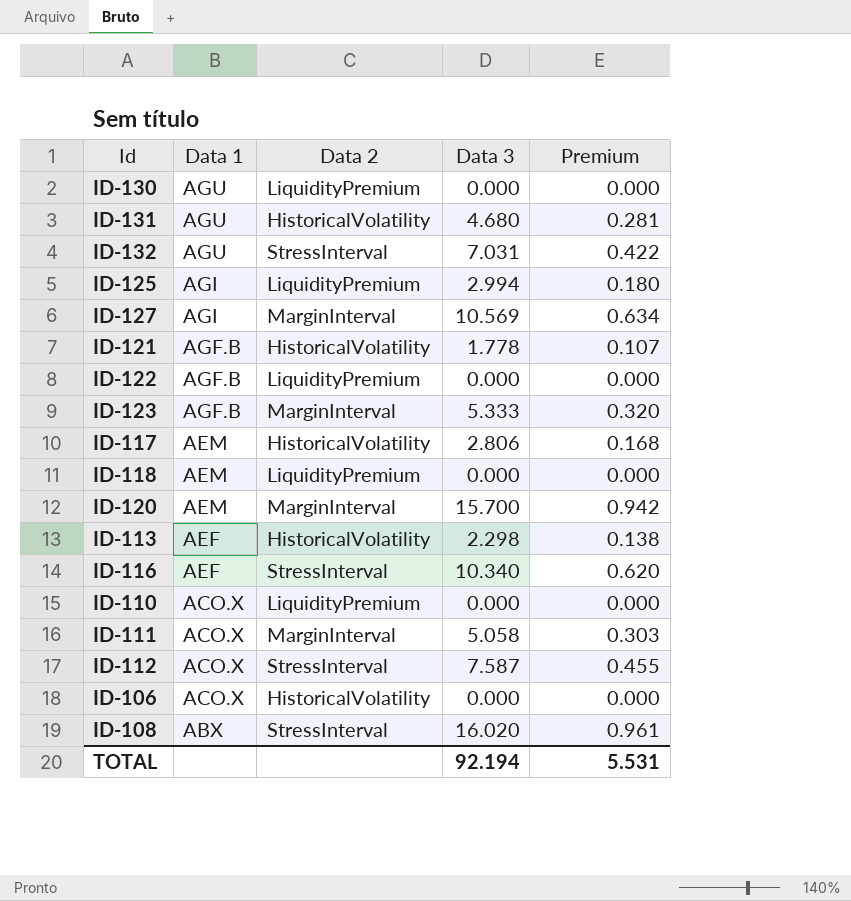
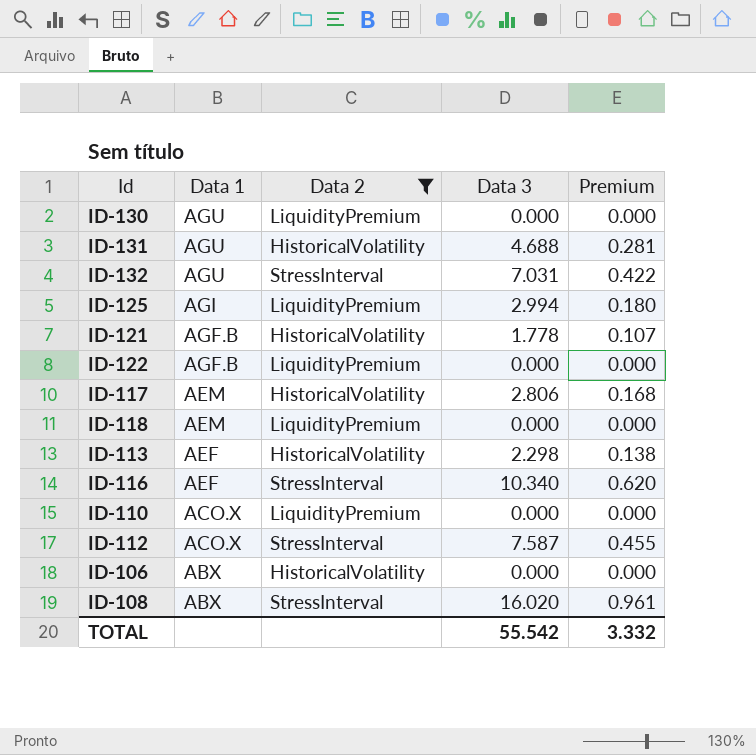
filter: none -> Data 2 != MarginInterval
ID-131 | Data 3: 4.680 -> 4.688
ID-106 | Data 1: ACO.X -> ABX
TOTAL | Data 3: 92.194 -> 55.542
TOTAL | Premium: 5.531 -> 3.332

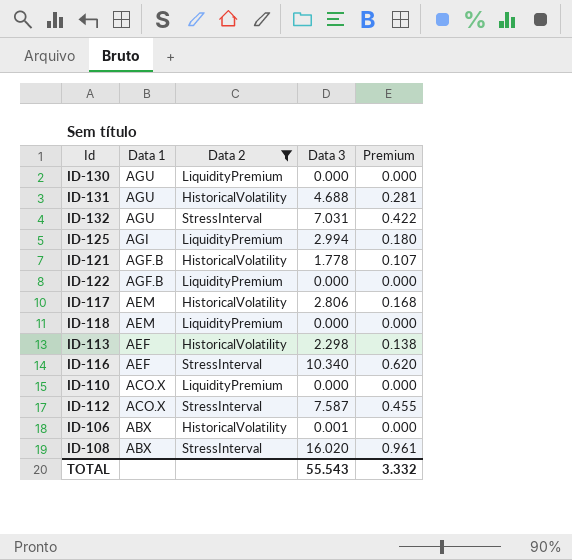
ID-106 | Data 3: 0.000 -> 0.001
TOTAL | Data 3: 55.542 -> 55.543

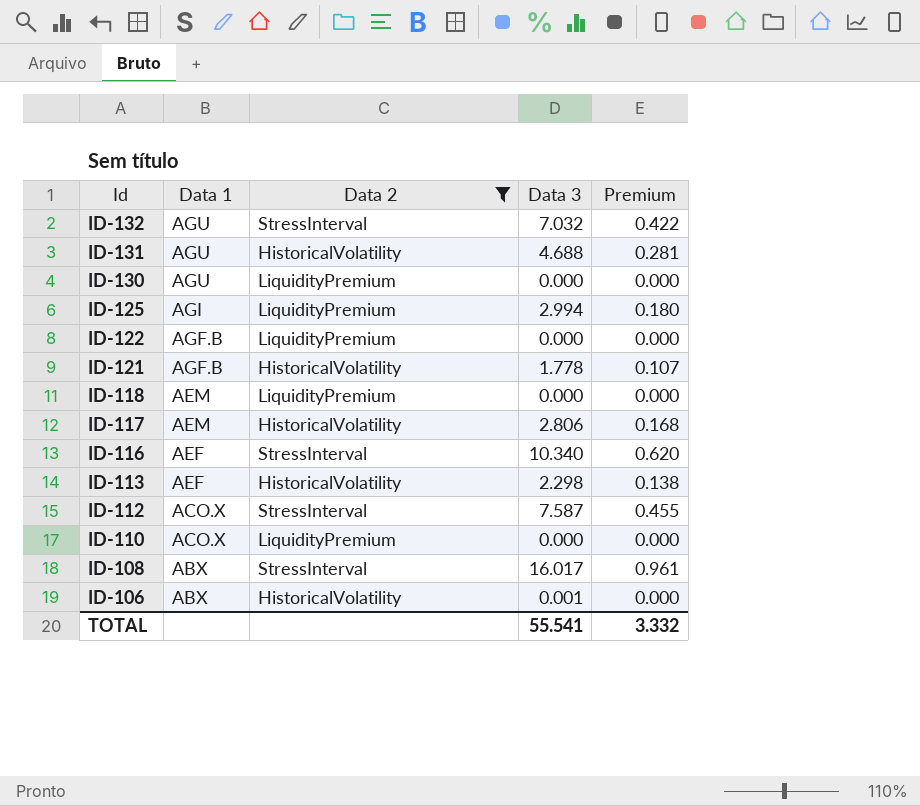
row order: Data 1 descending -> Id descending
ID-132 | Data 3: 7.031 -> 7.032
ID-108 | Data 3: 16.020 -> 16.017
TOTAL | Data 3: 55.543 -> 55.541

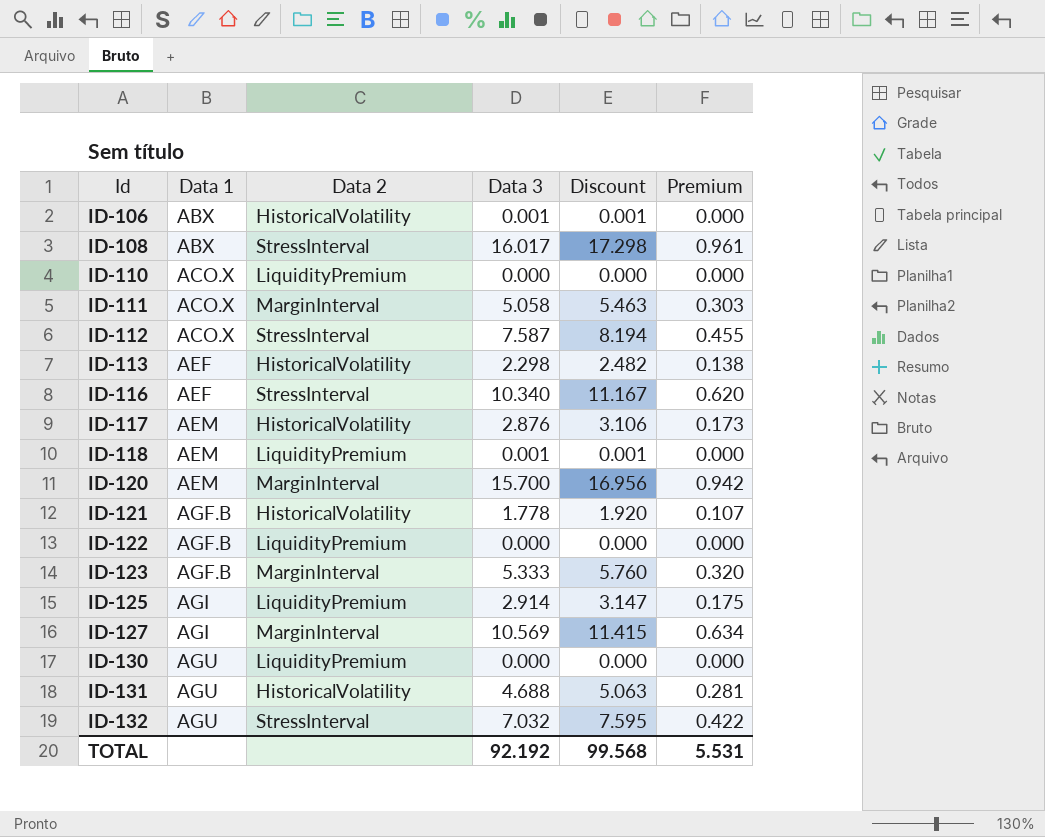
filter: Data 2 != MarginInterval -> none
row order: Id descending -> Id ascending
column Discount | formula: none -> [Data 3] * 1.08
ID-117 | Data 3: 2.806 -> 2.876
ID-117 | Premium: 0.168 -> 0.173
ID-118 | Data 3: 0.000 -> 0.001
ID-125 | Data 3: 2.994 -> 2.914
ID-125 | Premium: 0.180 -> 0.175
TOTAL | Data 3: 55.541 -> 92.192
TOTAL | Premium: 3.332 -> 5.531

